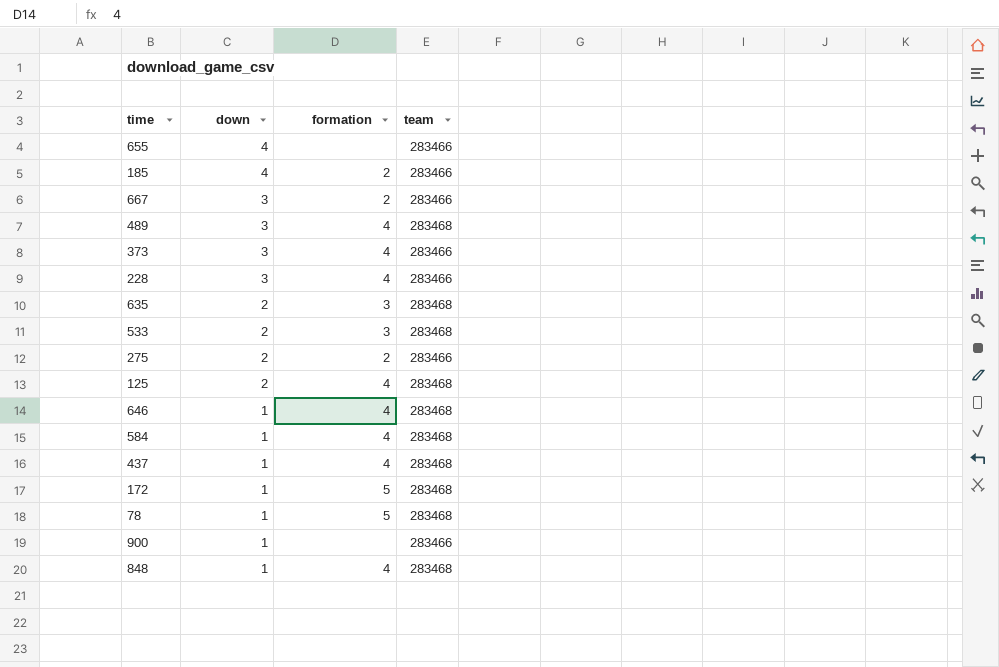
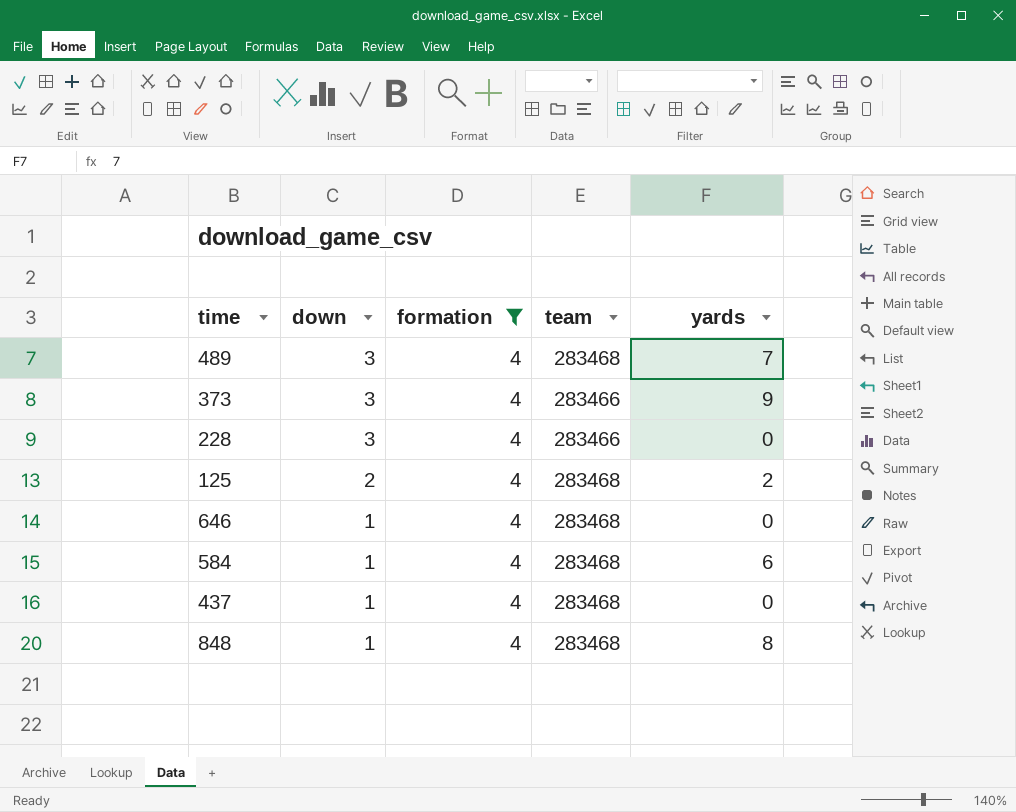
filter: none -> formation = 4
column yards | position: none -> 5

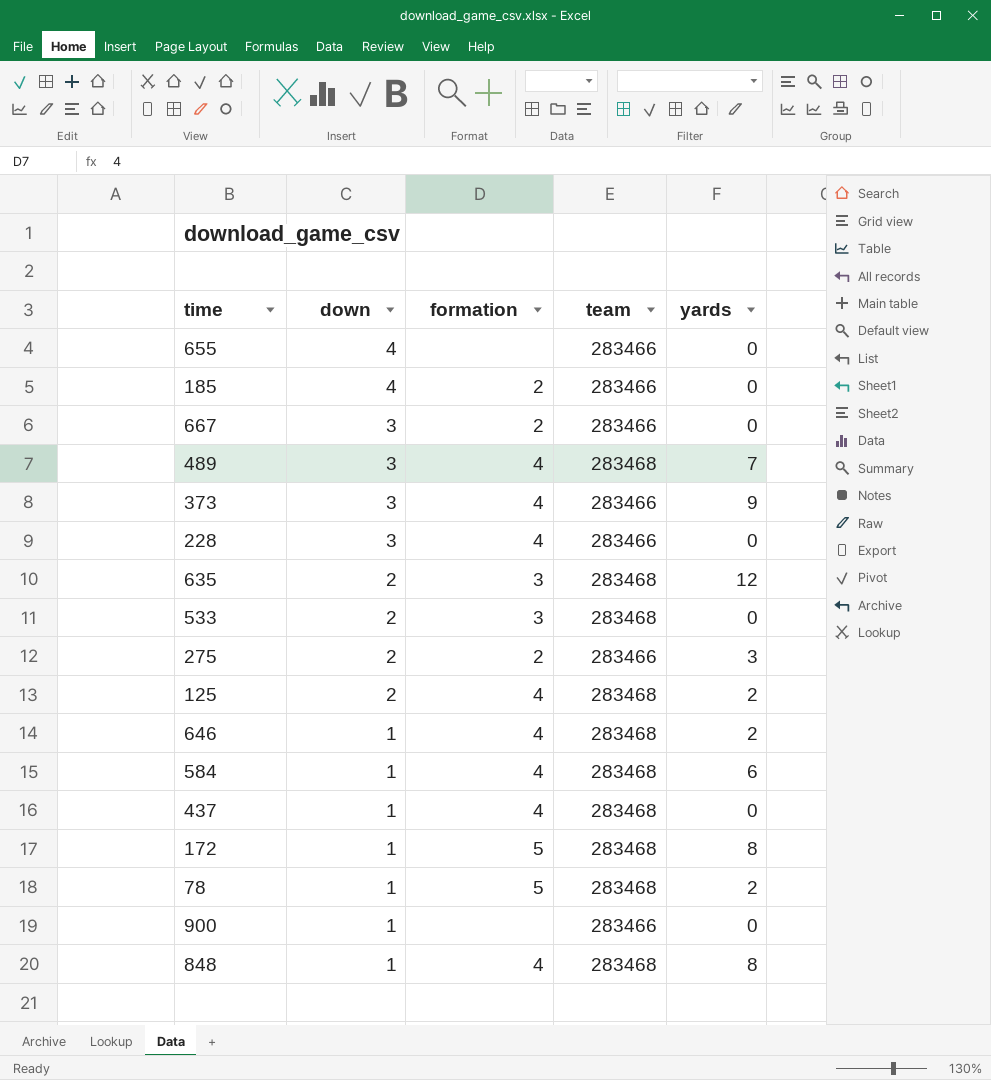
filter: formation = 4 -> none
646 | yards: 0 -> 2

